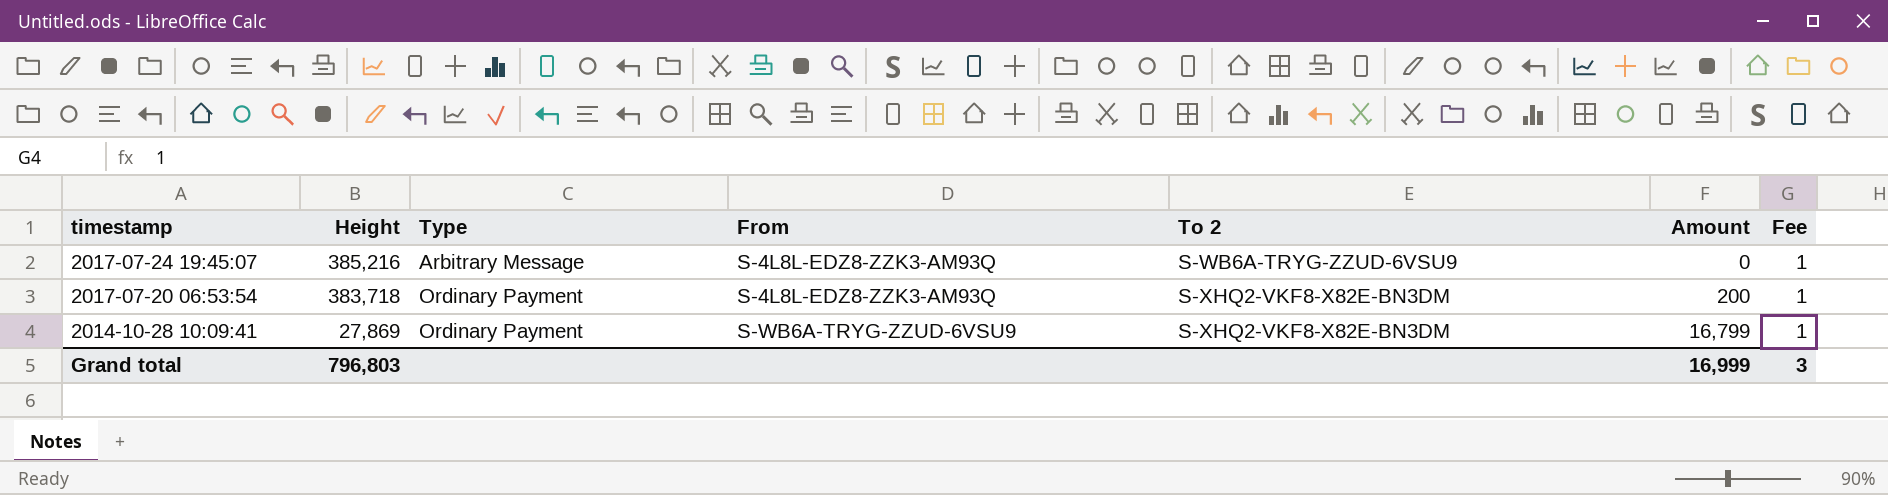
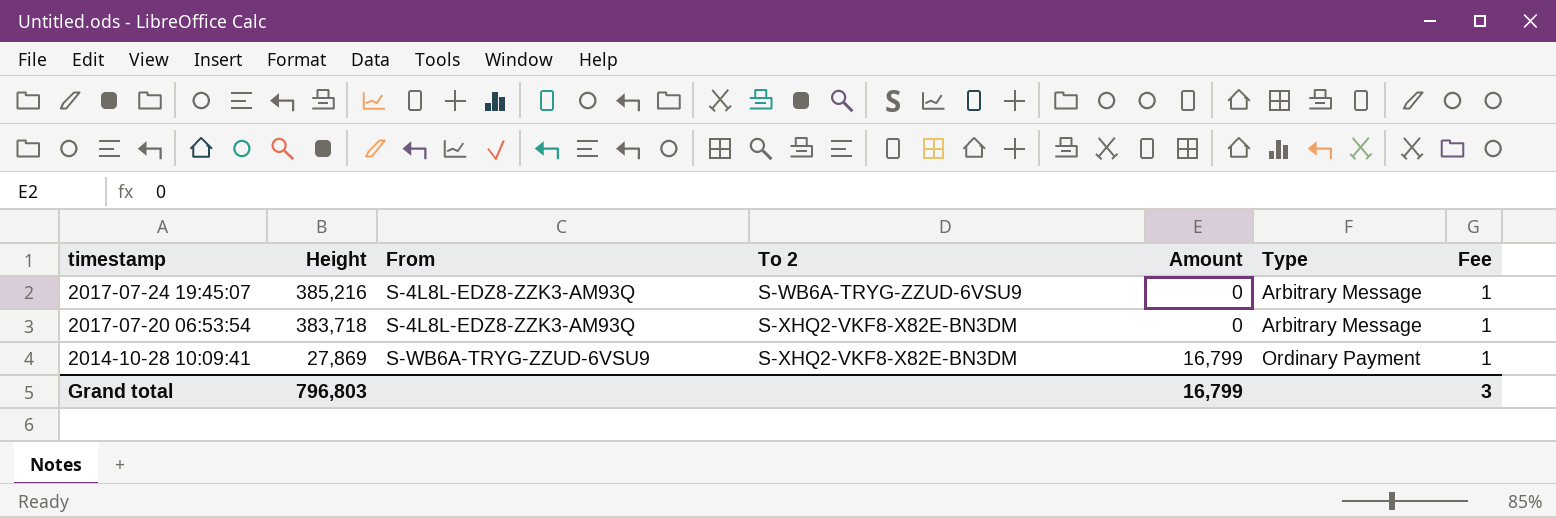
column Type | position: 3 -> 6
2017-07-20 06:53:54 | Amount: 200 -> 0
2017-07-20 06:53:54 | Type: Ordinary Payment -> Arbitrary Message
Grand total | Amount: 16,999 -> 16,799

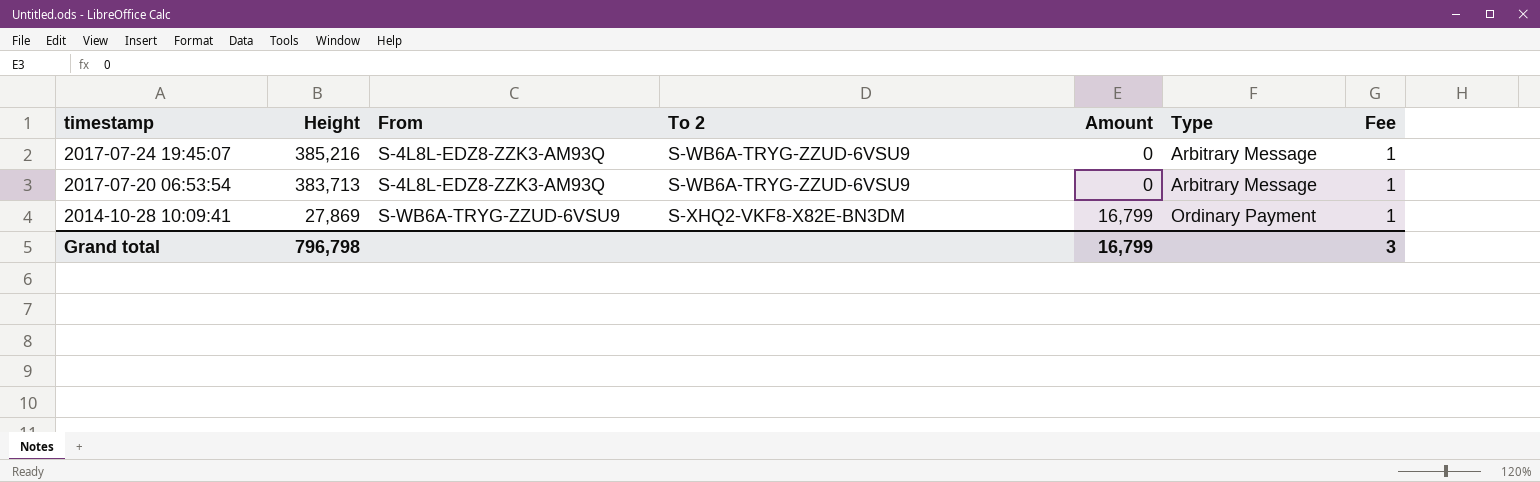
2017-07-20 06:53:54 | Height: 383,718 -> 383,713
2017-07-20 06:53:54 | To 2: S-XHQ2-VKF8-X82E-BN3DM -> S-WB6A-TRYG-ZZUD-6VSU9
Grand total | Height: 796,803 -> 796,798

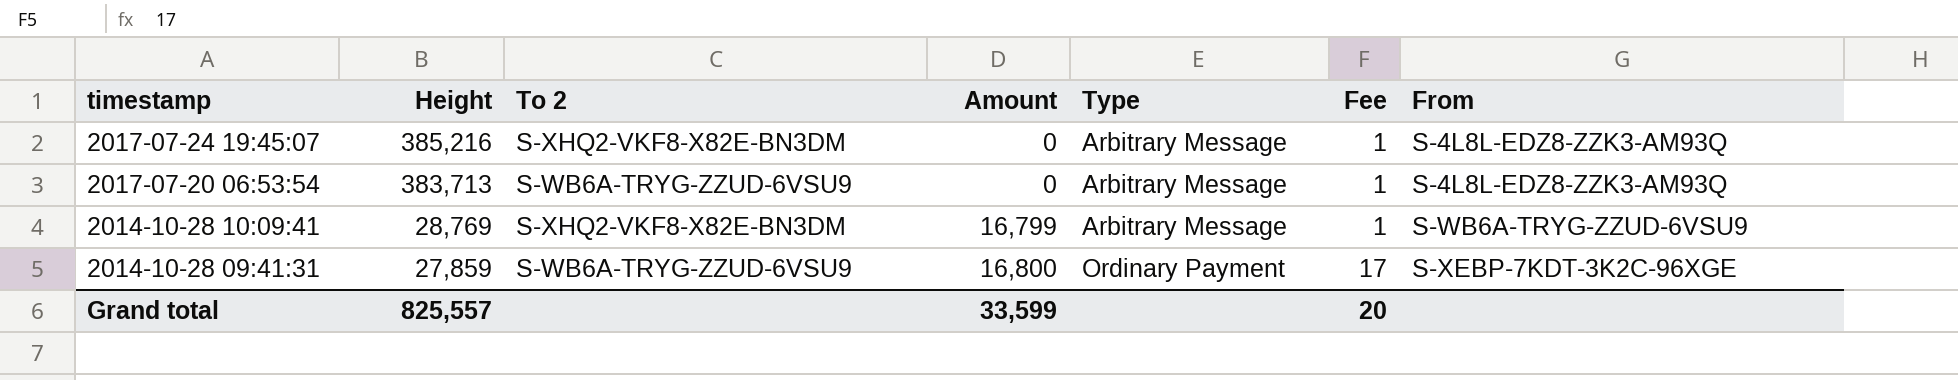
column From | position: 3 -> 7
2017-07-24 19:45:07 | To 2: S-WB6A-TRYG-ZZUD-6VSU9 -> S-XHQ2-VKF8-X82E-BN3DM
2014-10-28 10:09:41 | Height: 27,869 -> 28,769
2014-10-28 10:09:41 | Type: Ordinary Payment -> Arbitrary Message
row 2014-10-28 09:41:31: none -> 27,859 | S-WB6A-TRYG-ZZUD-6VSU9 | 16,800 | Ordinary Payment | 17 | S-XEBP-7KDT-3K2C-96XGE
Grand total | Height: 796,798 -> 825,557
Grand total | Amount: 16,799 -> 33,599
Grand total | Fee: 3 -> 20

